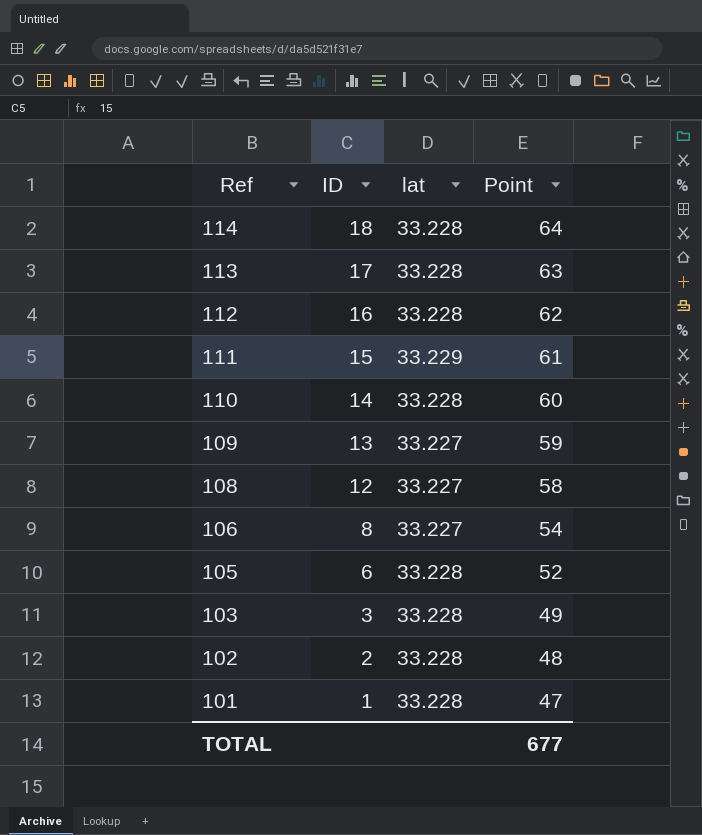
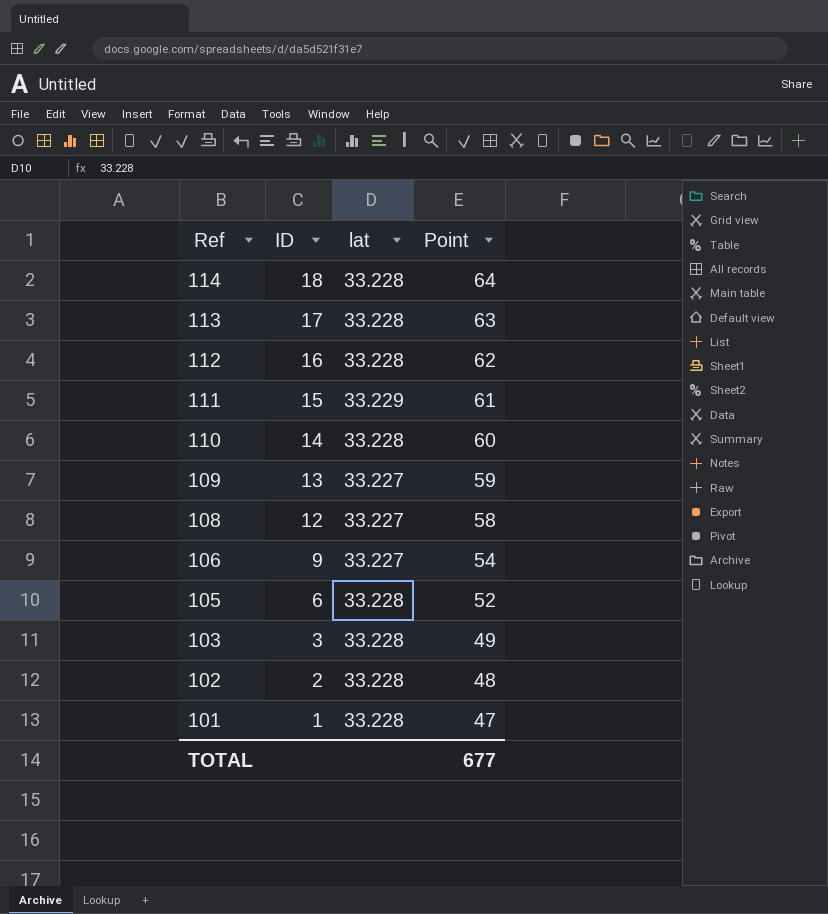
106 | ID: 8 -> 9

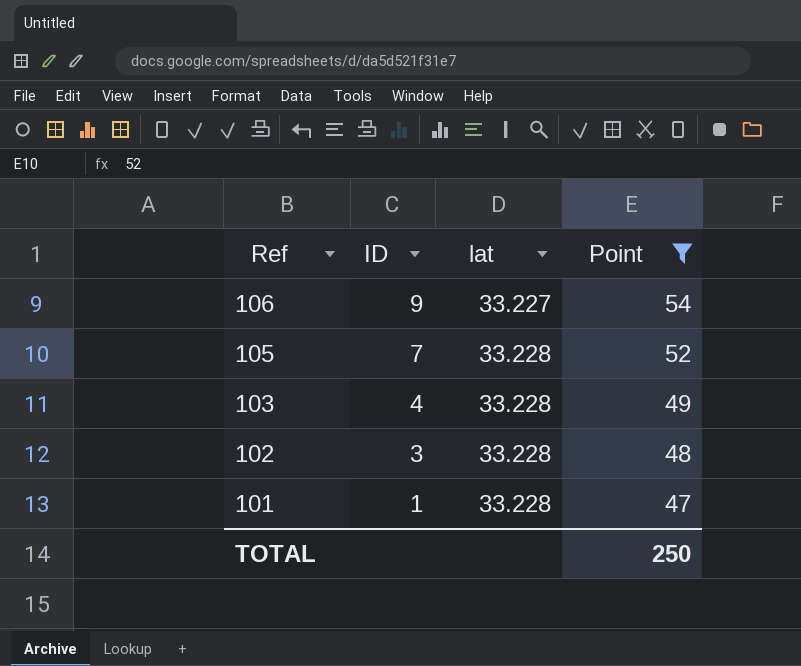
filter: none -> Point <= 54
105 | ID: 6 -> 7
103 | ID: 3 -> 4
102 | ID: 2 -> 3
TOTAL | Point: 677 -> 250

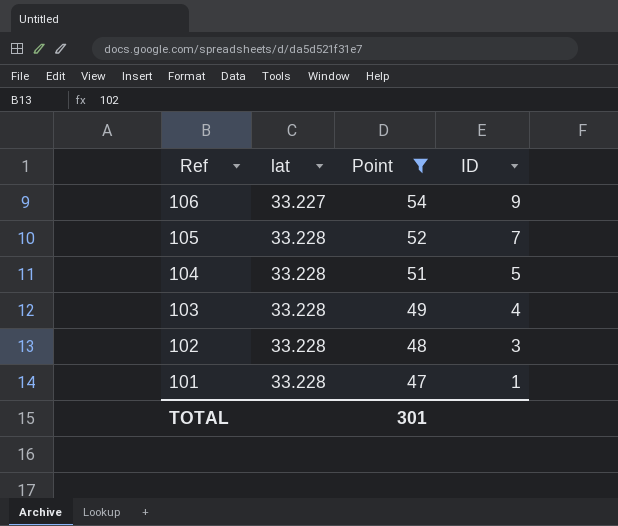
column ID | position: 2 -> 4
row 104: none -> 33.228 | 51 | 5
TOTAL | Point: 250 -> 301

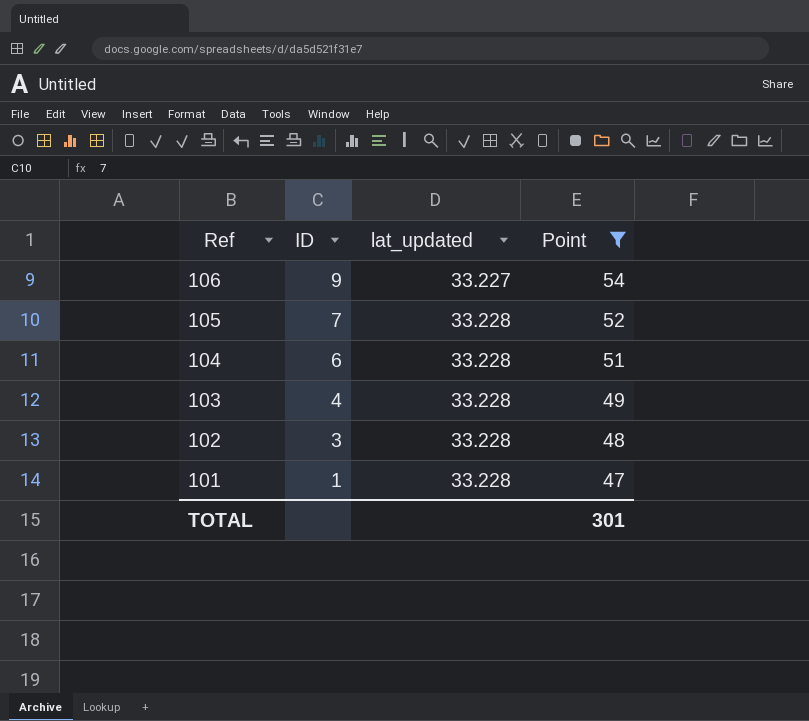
column ID | position: 4 -> 2
column name: lat -> lat_updated
104 | ID: 5 -> 6

